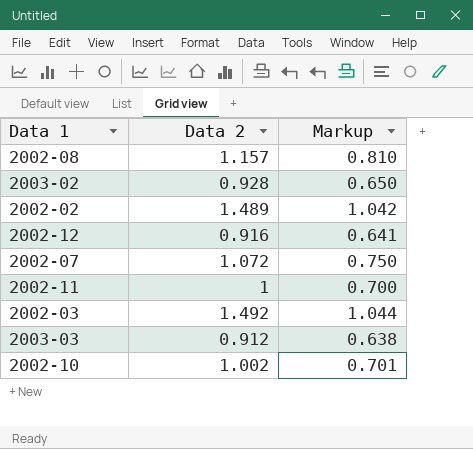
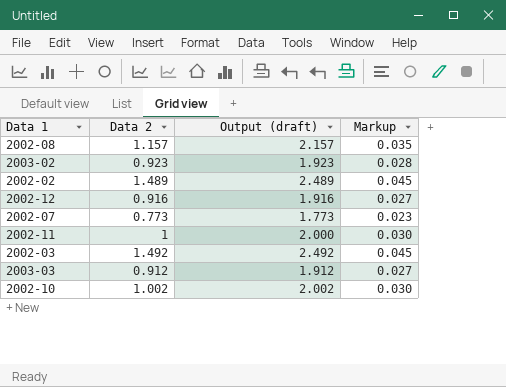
column Output (draft) | formula: none -> [Data 2] + 1
column Markup | formula: [Data 2] * 0.7 -> [Data 2] * 0.03
2003-02 | Data 2: 0.928 -> 0.923
2002-07 | Data 2: 1.072 -> 0.773

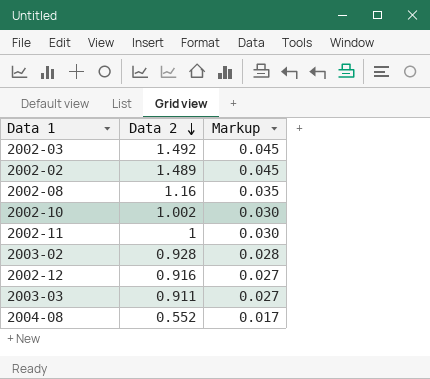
row order: none -> Data 2 descending
column Output (draft) | formula: [Data 2] + 1 -> none
row 2002-07: 0.773 | 1.773 | 0.023 -> none
2002-08 | Data 2: 1.157 -> 1.16
2003-02 | Data 2: 0.923 -> 0.928
2003-03 | Data 2: 0.912 -> 0.911
row 2004-08: none -> 0.552 | 0.017

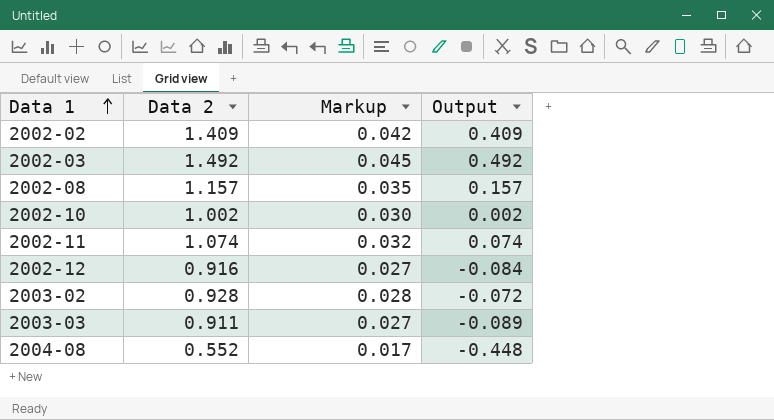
row order: Data 2 descending -> Data 1 ascending
column Output | formula: none -> [Data 2] - 1
2002-02 | Data 2: 1.489 -> 1.409
2002-02 | Markup: 0.045 -> 0.042
2002-08 | Data 2: 1.16 -> 1.157
2002-11 | Data 2: 1 -> 1.074
2002-11 | Markup: 0.030 -> 0.032

